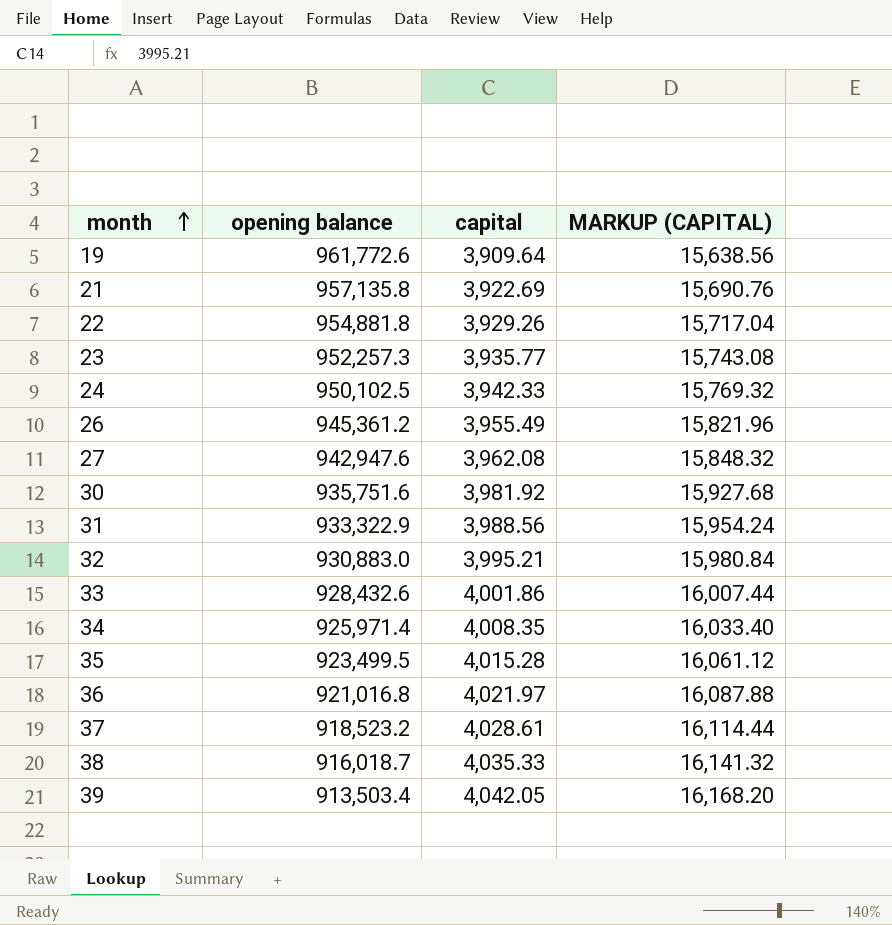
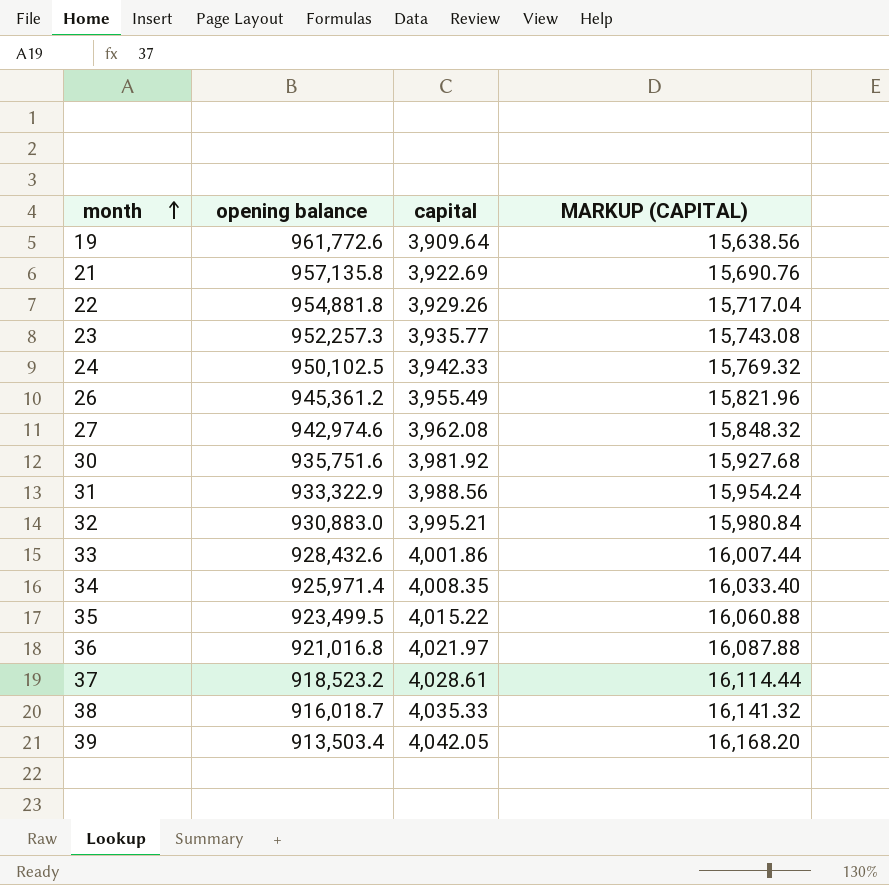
27 | opening balance: 942,947.6 -> 942,974.6
35 | capital: 4,015.28 -> 4,015.22
35 | MARKUP (CAPITAL): 16,061.12 -> 16,060.88

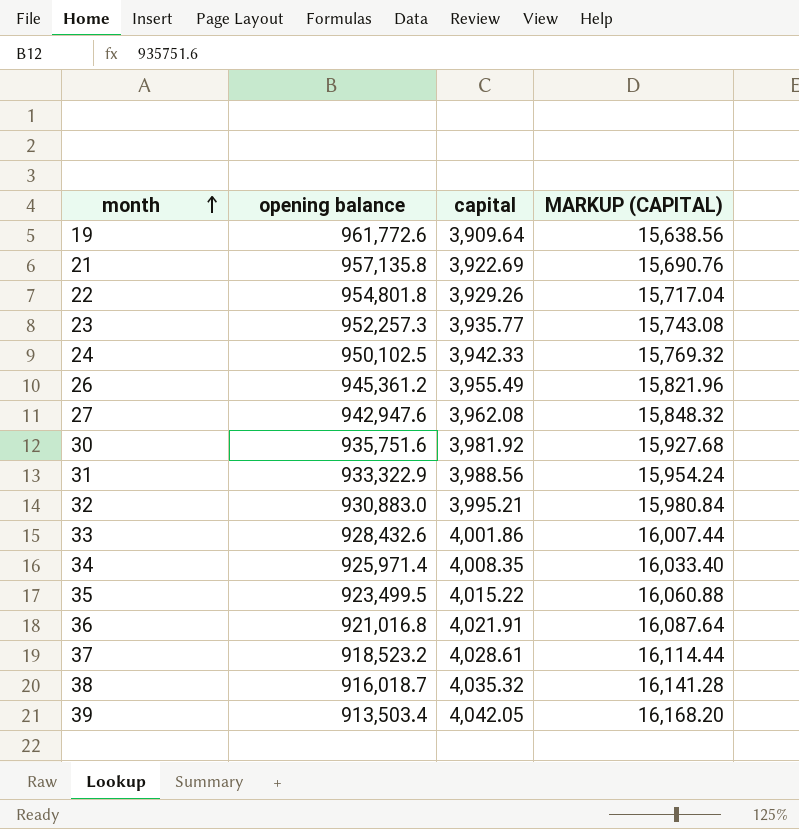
22 | opening balance: 954,881.8 -> 954,801.8
27 | opening balance: 942,974.6 -> 942,947.6
36 | capital: 4,021.97 -> 4,021.91
36 | MARKUP (CAPITAL): 16,087.88 -> 16,087.64
38 | capital: 4,035.33 -> 4,035.32
38 | MARKUP (CAPITAL): 16,141.32 -> 16,141.28

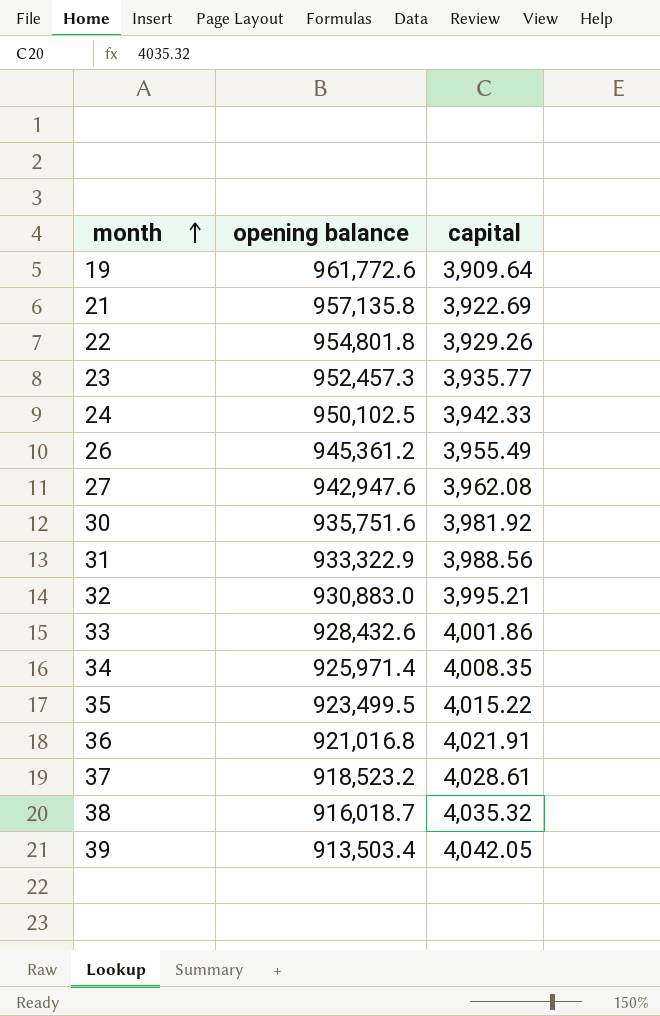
column MARKUP (CAPITAL) | formula: [capital] * 4 -> none
23 | opening balance: 952,257.3 -> 952,457.3

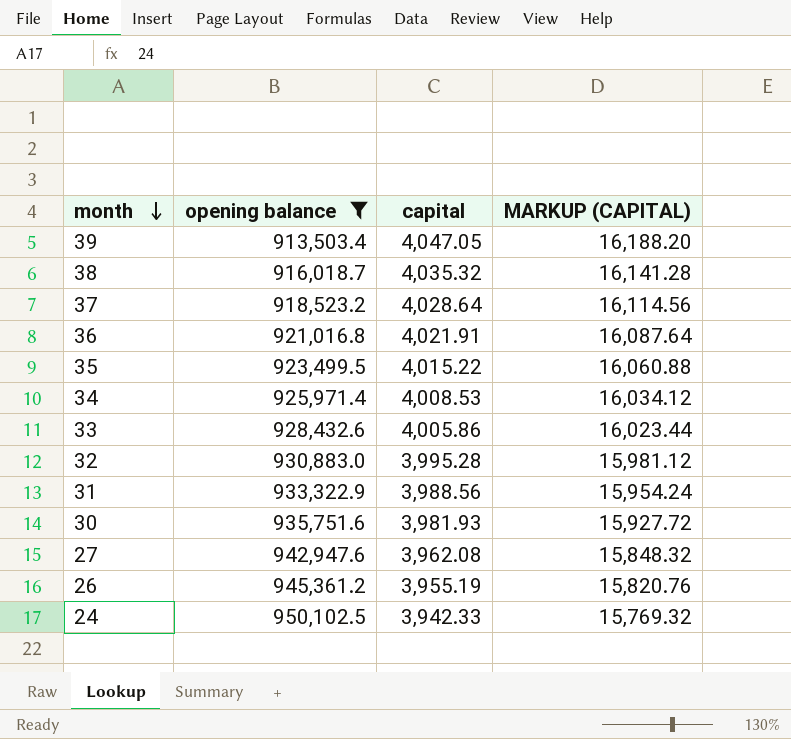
filter: none -> opening balance <= 950,102.5
row order: month ascending -> month descending
column MARKUP (CAPITAL) | formula: none -> [capital] * 4
39 | capital: 4,042.05 -> 4,047.05
37 | capital: 4,028.61 -> 4,028.64
34 | capital: 4,008.35 -> 4,008.53
33 | capital: 4,001.86 -> 4,005.86
32 | capital: 3,995.21 -> 3,995.28
30 | capital: 3,981.92 -> 3,981.93
26 | capital: 3,955.49 -> 3,955.19

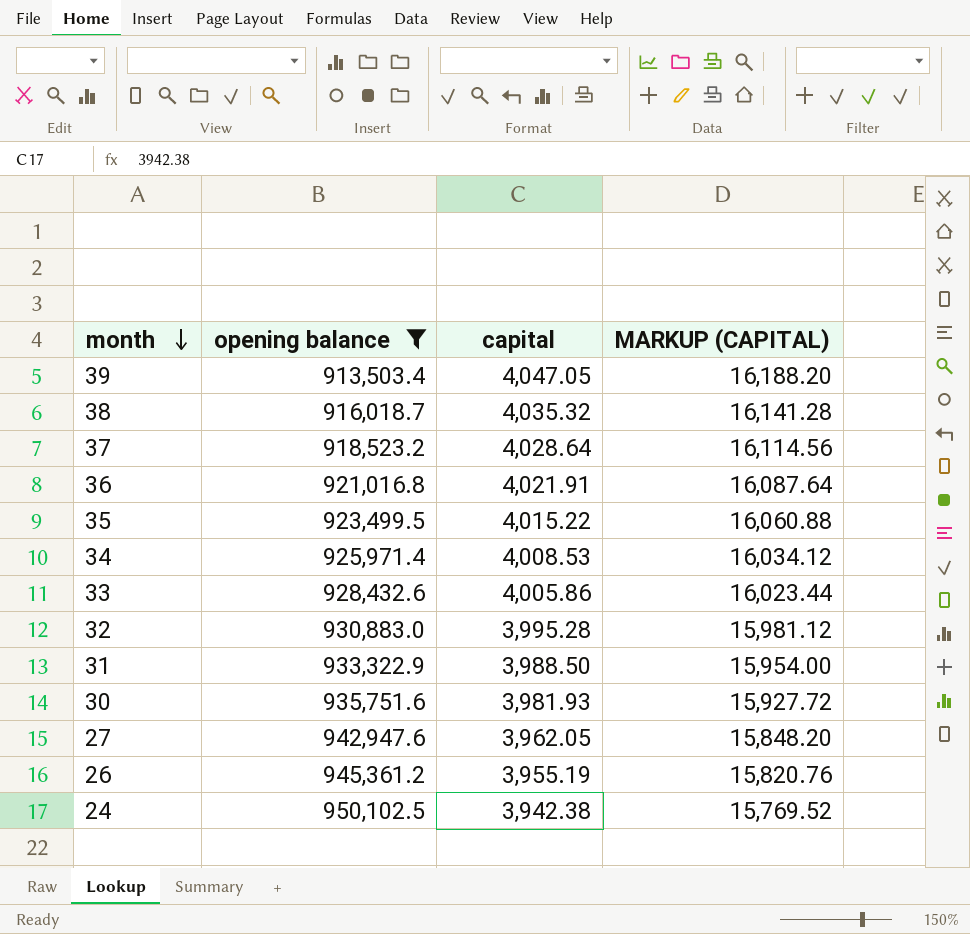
31 | capital: 3,988.56 -> 3,988.50
31 | MARKUP (CAPITAL): 15,954.24 -> 15,954.00
27 | capital: 3,962.08 -> 3,962.05
27 | MARKUP (CAPITAL): 15,848.32 -> 15,848.20
24 | capital: 3,942.33 -> 3,942.38
24 | MARKUP (CAPITAL): 15,769.32 -> 15,769.52

